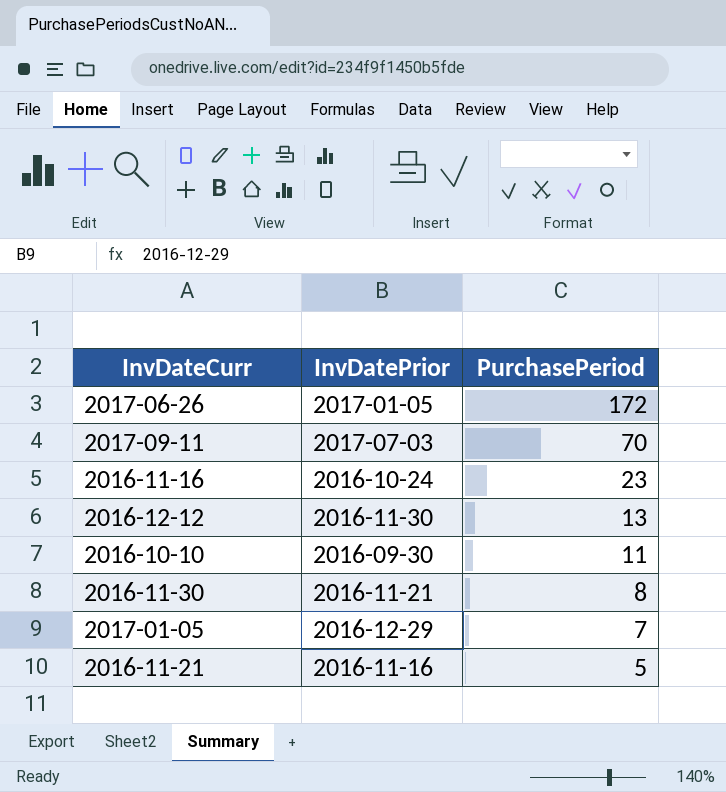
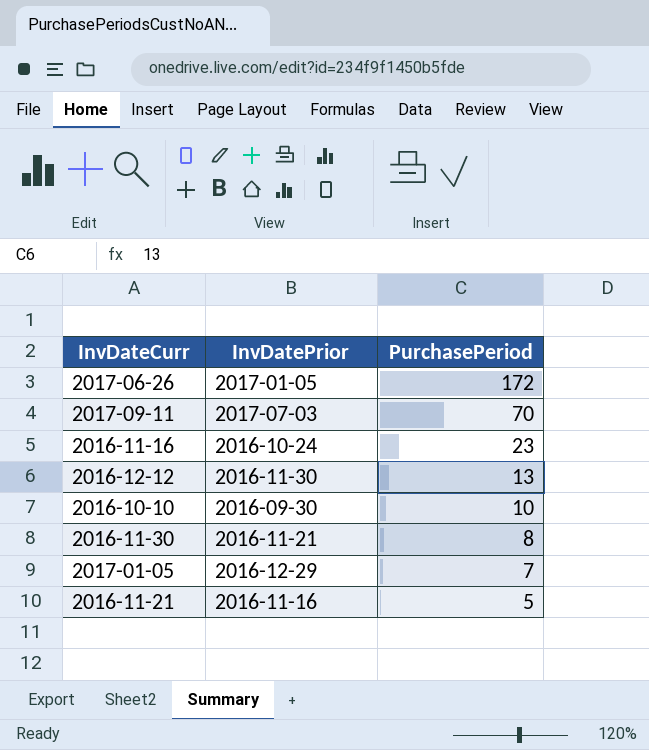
2016-10-10 | PurchasePeriod: 11 -> 10

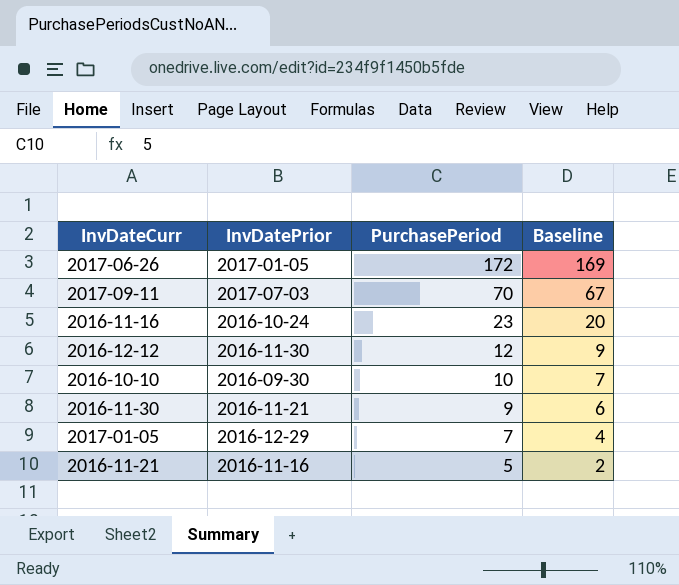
column Baseline | formula: none -> [PurchasePeriod] - 3
2016-12-12 | PurchasePeriod: 13 -> 12
2016-11-30 | PurchasePeriod: 8 -> 9

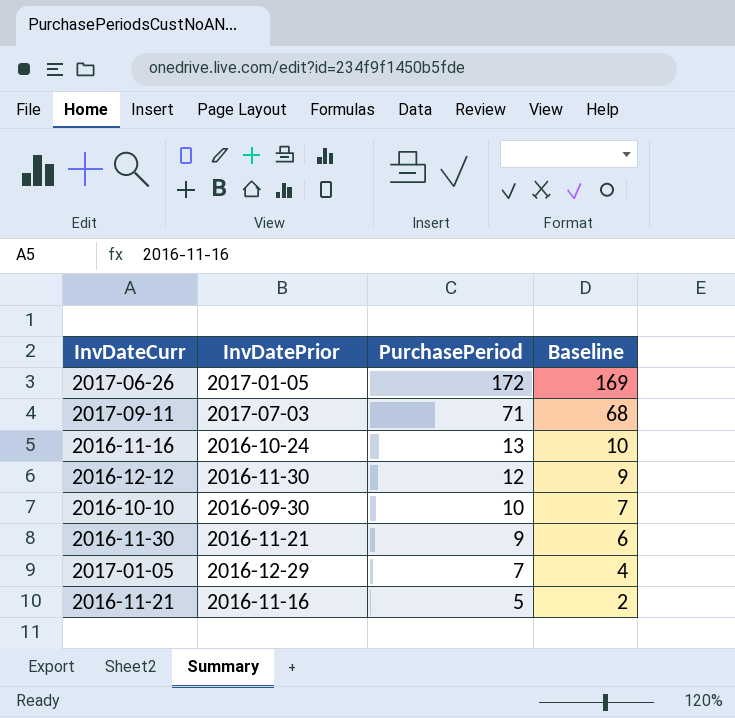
2017-09-11 | PurchasePeriod: 70 -> 71
2017-09-11 | Baseline: 67 -> 68
2016-11-16 | PurchasePeriod: 23 -> 13
2016-11-16 | Baseline: 20 -> 10

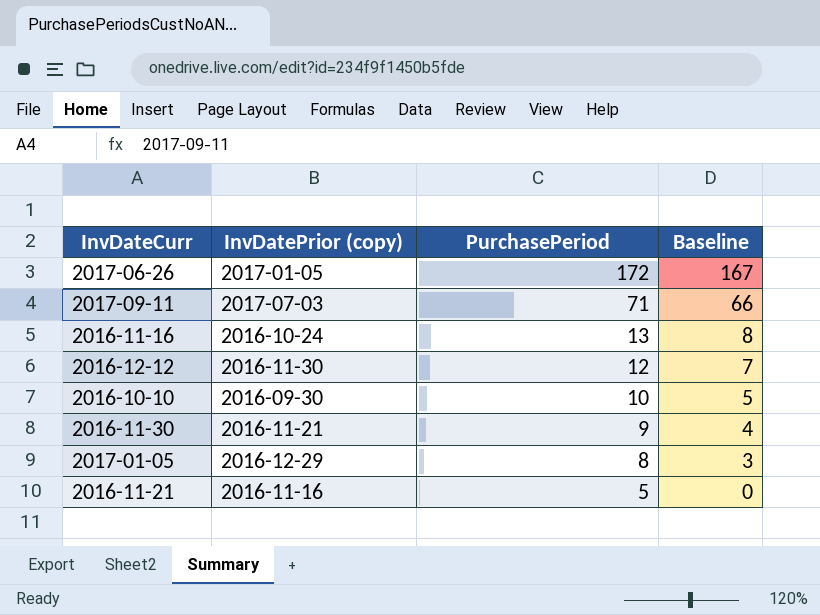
column name: InvDatePrior -> InvDatePrior (copy)
column Baseline | formula: [PurchasePeriod] - 3 -> [PurchasePeriod] - 5
2017-01-05 | PurchasePeriod: 7 -> 8

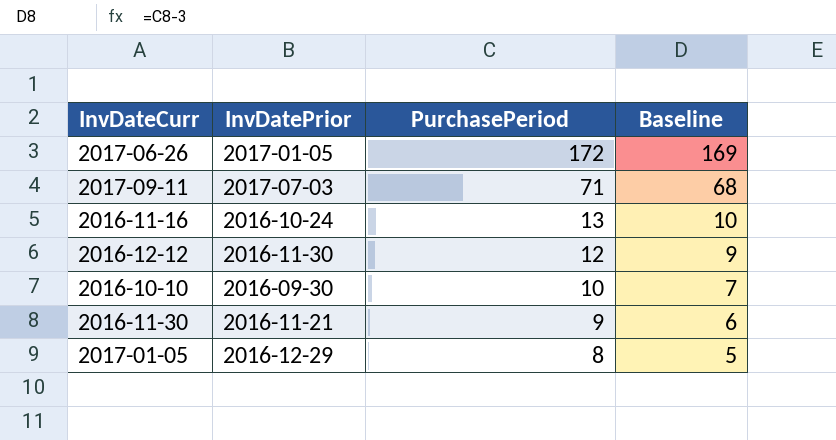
column name: InvDatePrior (copy) -> InvDatePrior
column Baseline | formula: [PurchasePeriod] - 5 -> [PurchasePeriod] - 3
row 2016-11-21: 2016-11-16 | 5 | 0 -> none

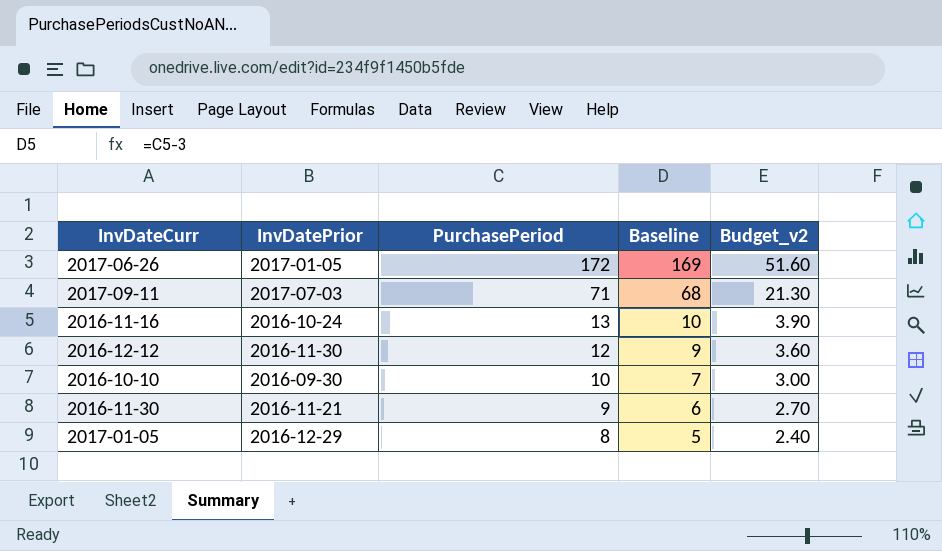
column Budget_v2 | formula: none -> [PurchasePeriod] * 0.3

